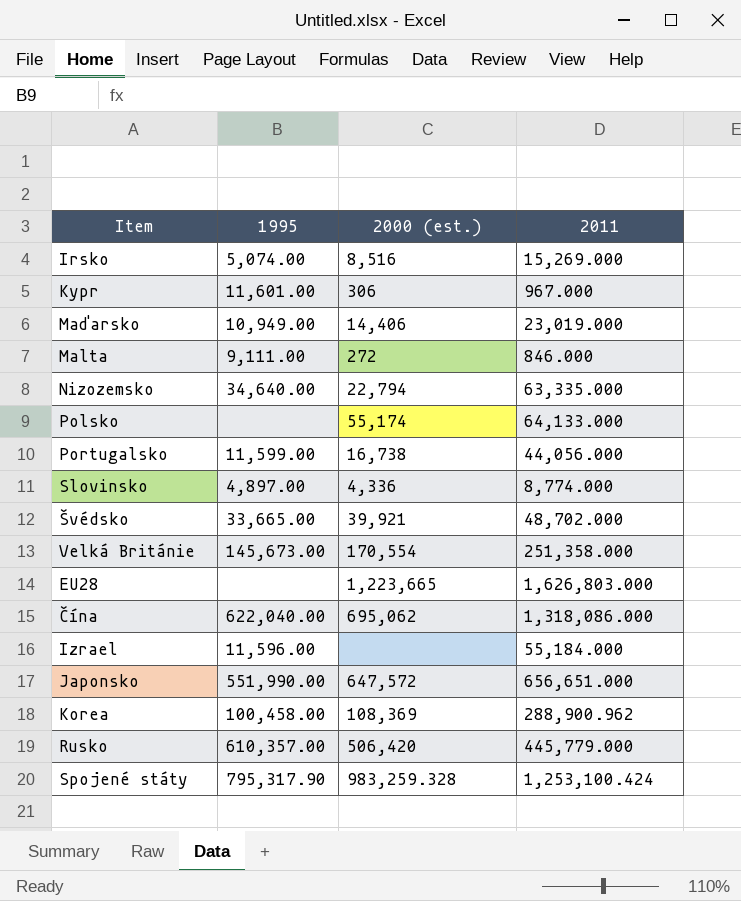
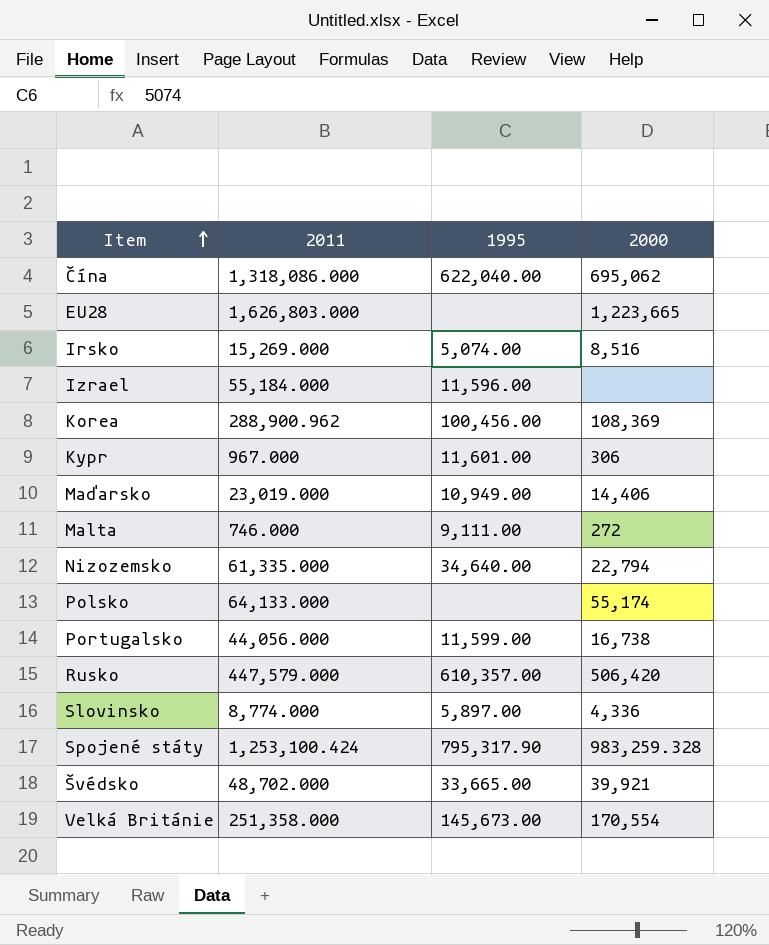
row order: none -> Item ascending
column 2011 | position: 4 -> 2
column name: 2000 (est.) -> 2000
row Japonsko: 551,990.00 | 647,572 | 656,651.000 -> none
Korea | 1995: 100,458.00 -> 100,456.00
Malta | 2011: 846.000 -> 746.000
Nizozemsko | 2011: 63,335.000 -> 61,335.000
Rusko | 2011: 445,779.000 -> 447,579.000
Slovinsko | 1995: 4,897.00 -> 5,897.00

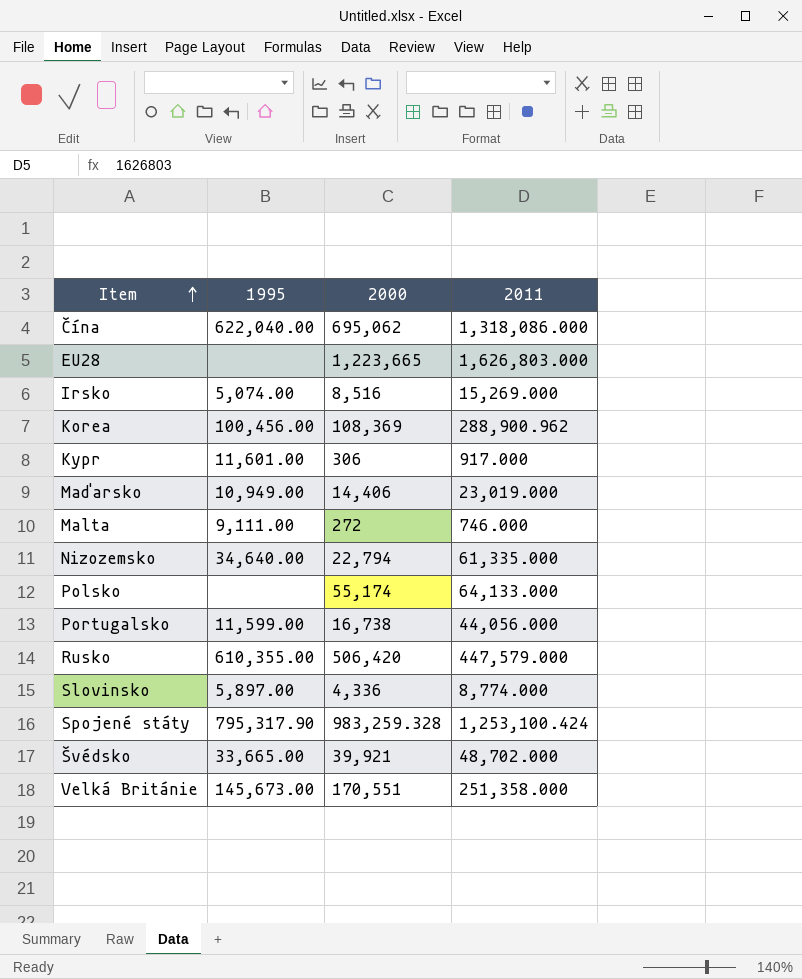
column 2011 | position: 2 -> 4
row Izrael: 55,184.000 | 11,596.00 | none -> none
Kypr | 2011: 967.000 -> 917.000
Rusko | 1995: 610,357.00 -> 610,355.00
Velká Británie | 2000: 170,554 -> 170,551

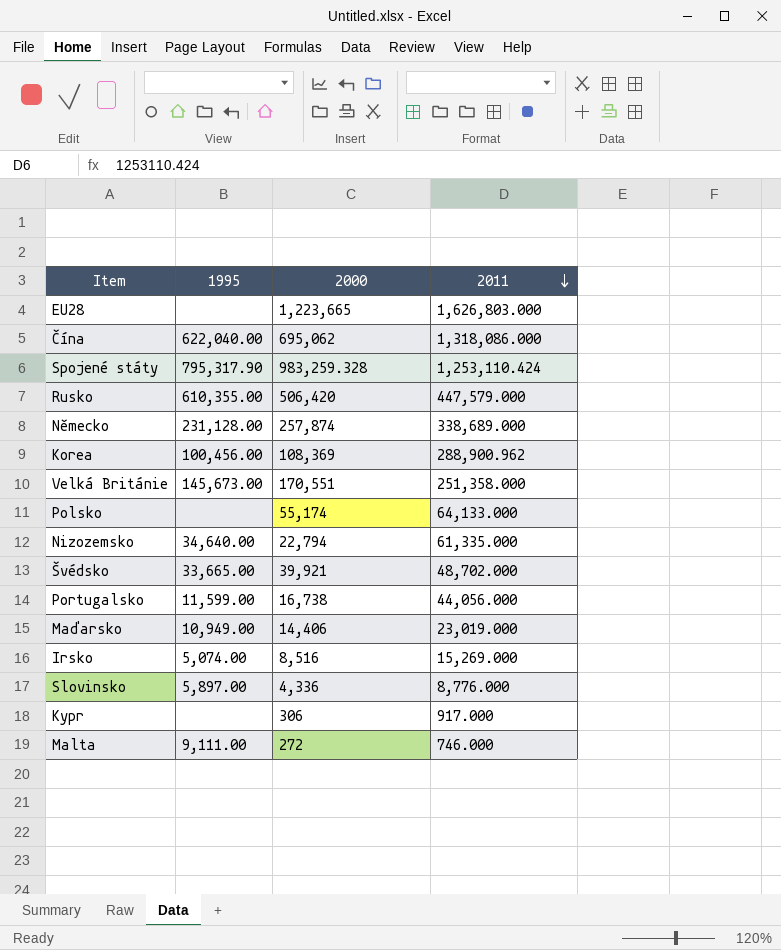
row order: Item ascending -> 2011 descending
Spojené státy | 2011: 1,253,100.424 -> 1,253,110.424
row Německo: none -> 231,128.00 | 257,874 | 338,689.000
Slovinsko | 2011: 8,774.000 -> 8,776.000
Kypr | 1995: 11,601.00 -> none

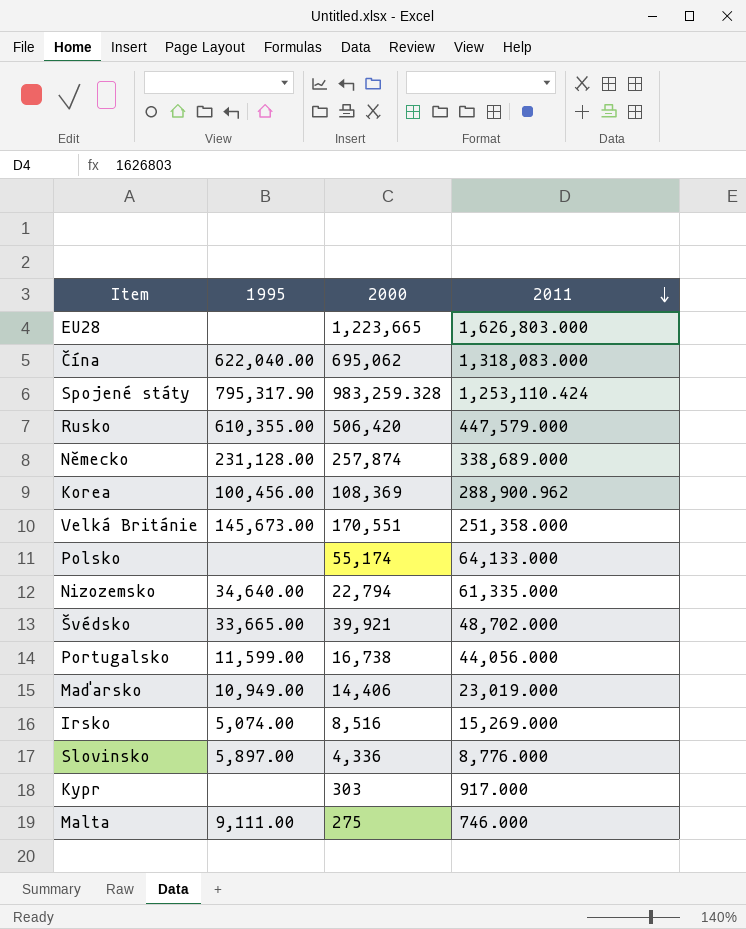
Čína | 2011: 1,318,086.000 -> 1,318,083.000
Kypr | 2000: 306 -> 303
Malta | 2000: 272 -> 275

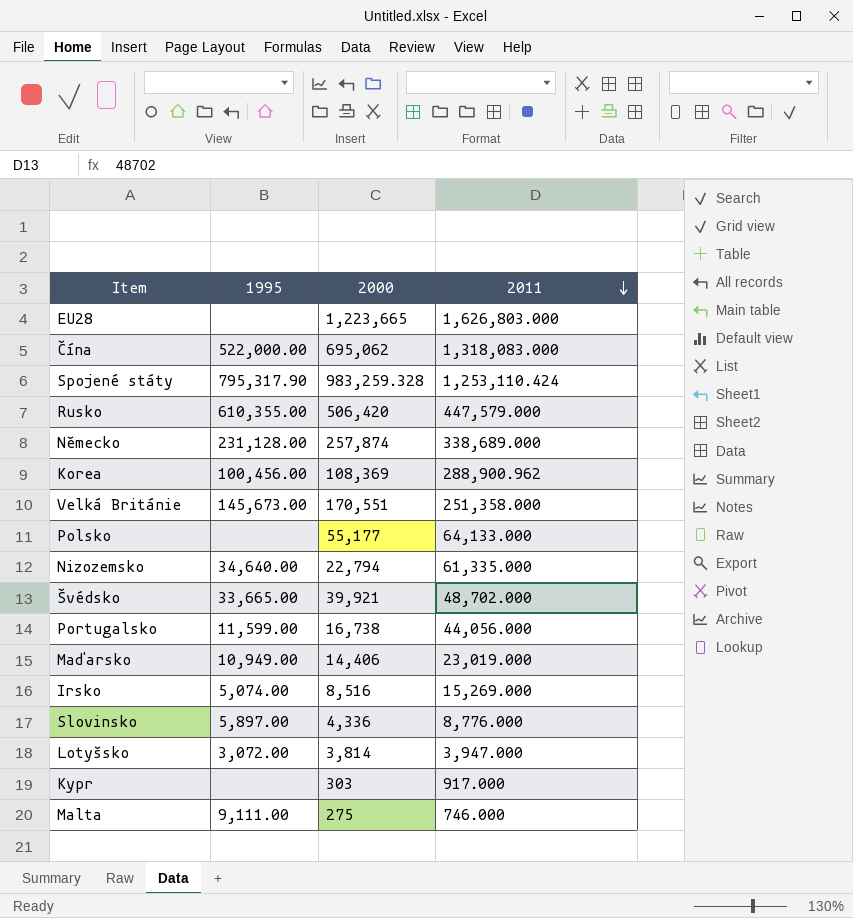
Čína | 1995: 622,040.00 -> 522,000.00
Polsko | 2000: 55,174 -> 55,177
row Lotyšsko: none -> 3,072.00 | 3,814 | 3,947.000

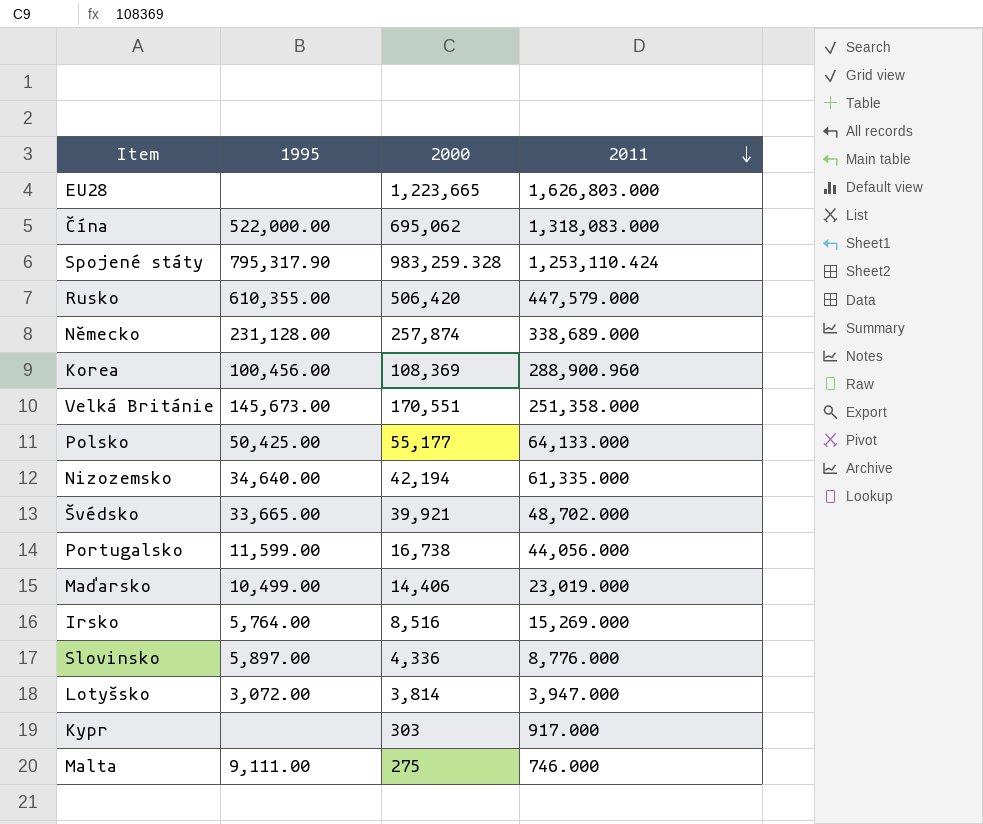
Korea | 2011: 288,900.962 -> 288,900.960
Polsko | 1995: none -> 50,425.00
Nizozemsko | 2000: 22,794 -> 42,194
Maďarsko | 1995: 10,949.00 -> 10,499.00
Irsko | 1995: 5,074.00 -> 5,764.00

